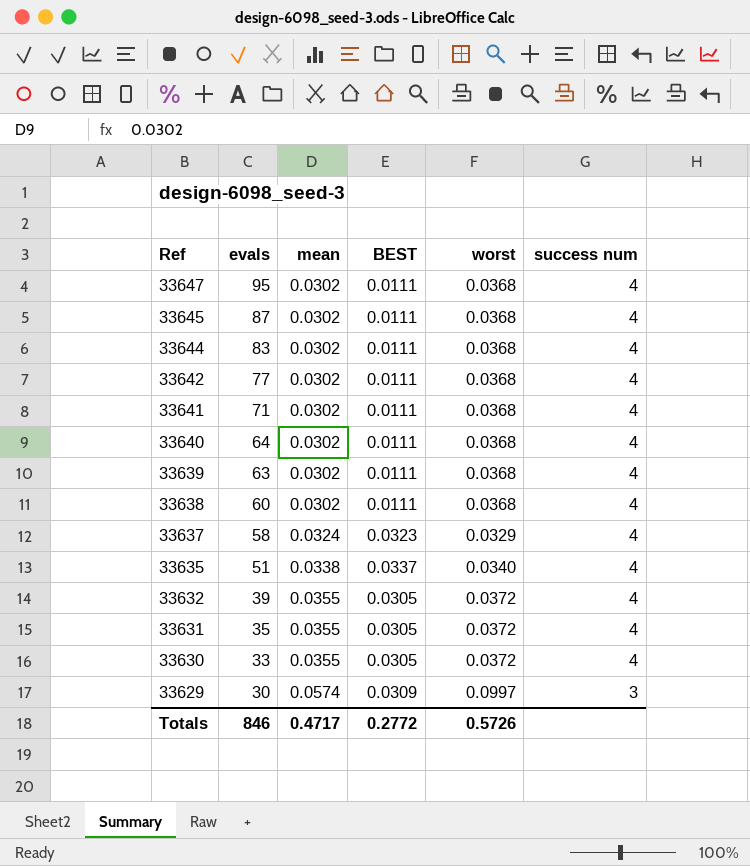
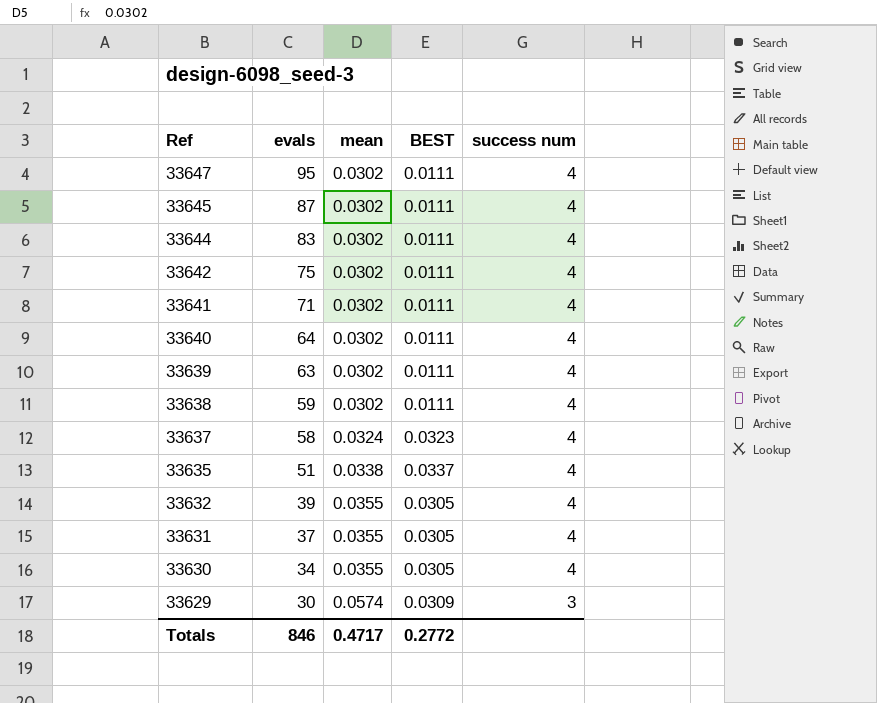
column worst | position: 5 -> none
33642 | evals: 77 -> 75
33638 | evals: 60 -> 59
33631 | evals: 35 -> 37
33630 | evals: 33 -> 34

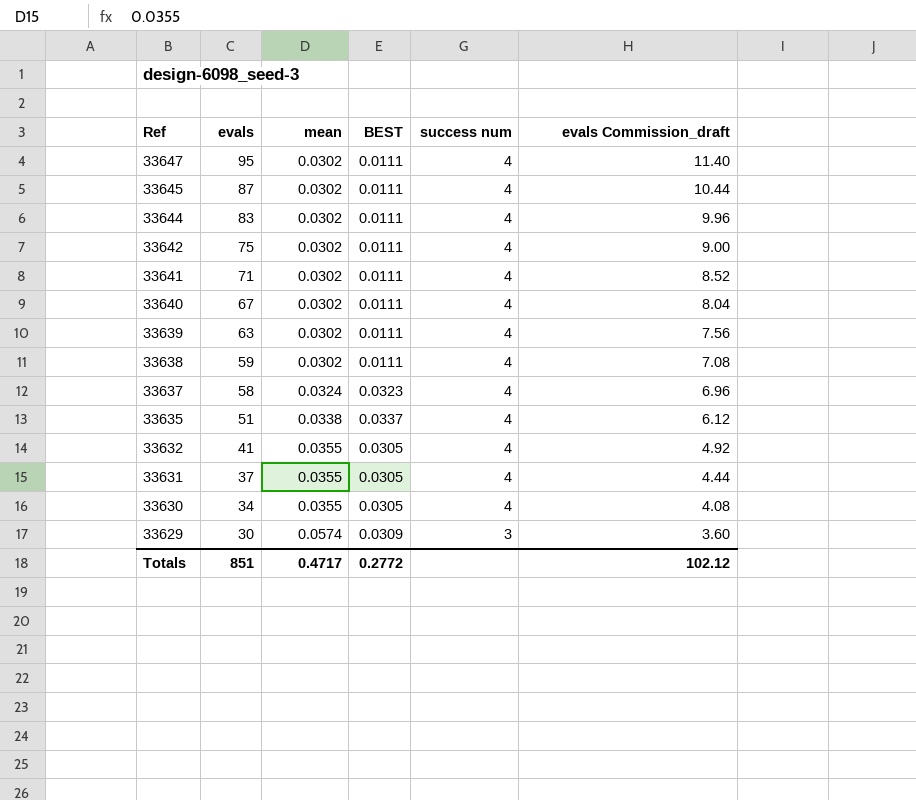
column evals Commission_draft | formula: none -> [evals] * 0.12
33640 | evals: 64 -> 67
33632 | evals: 39 -> 41
Totals | evals: 846 -> 851

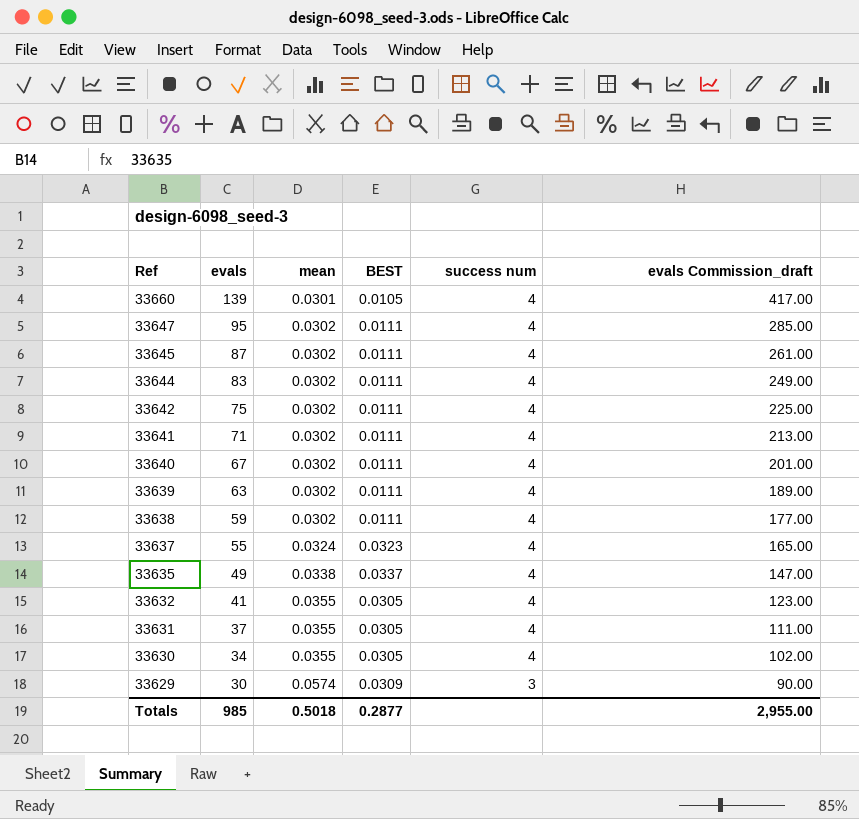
column evals Commission_draft | formula: [evals] * 0.12 -> [evals] * 3
row 33660: none -> 139 | 0.0301 | 0.0105 | 4 | 417.00
33637 | evals: 58 -> 55
33635 | evals: 51 -> 49
Totals | evals: 851 -> 985
Totals | mean: 0.4717 -> 0.5018
Totals | BEST: 0.2772 -> 0.2877
Totals | evals Commission_draft: 102.12 -> 2,955.00

